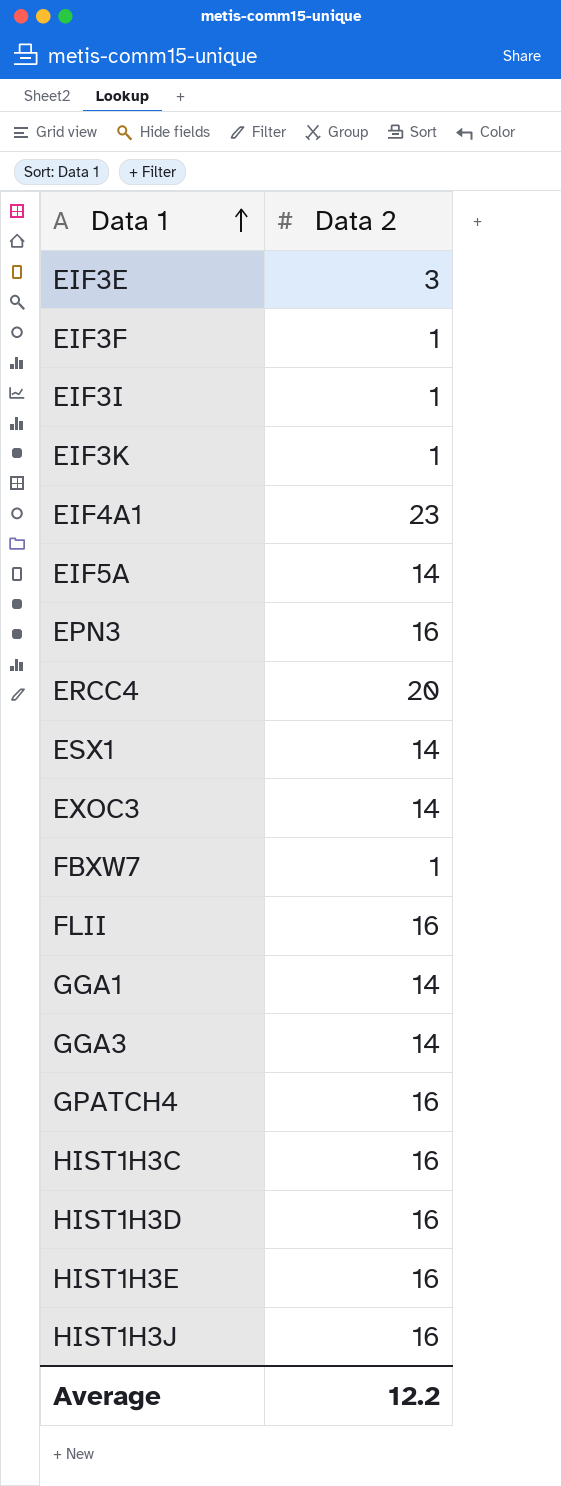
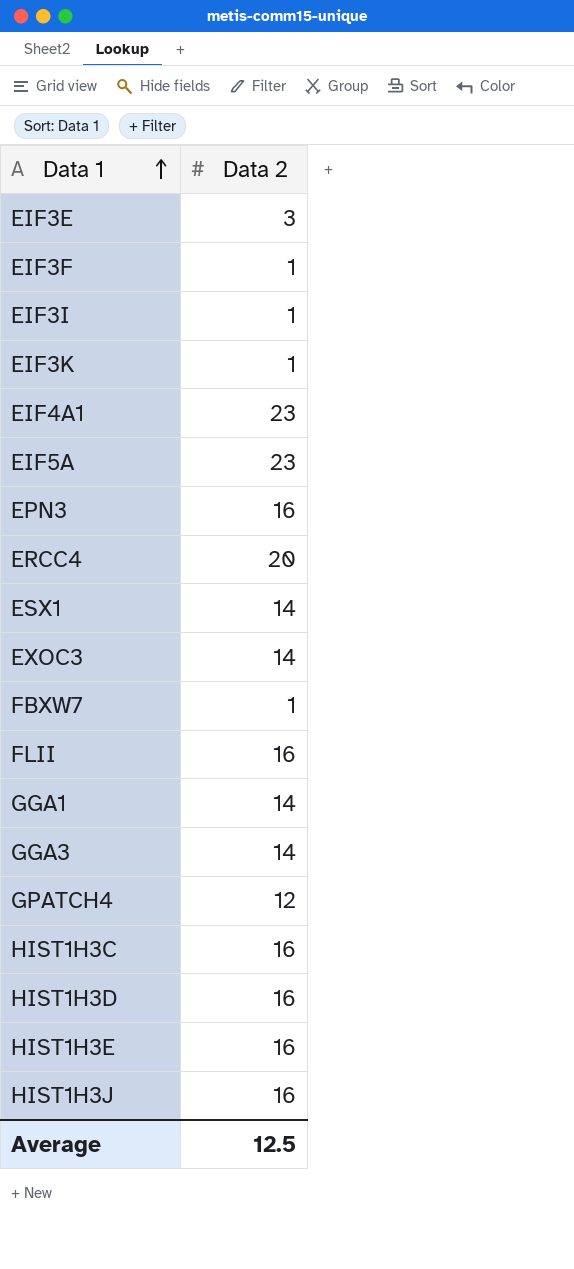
EIF5A | Data 2: 14 -> 23
GPATCH4 | Data 2: 16 -> 12
Average | Data 2: 12.2 -> 12.5

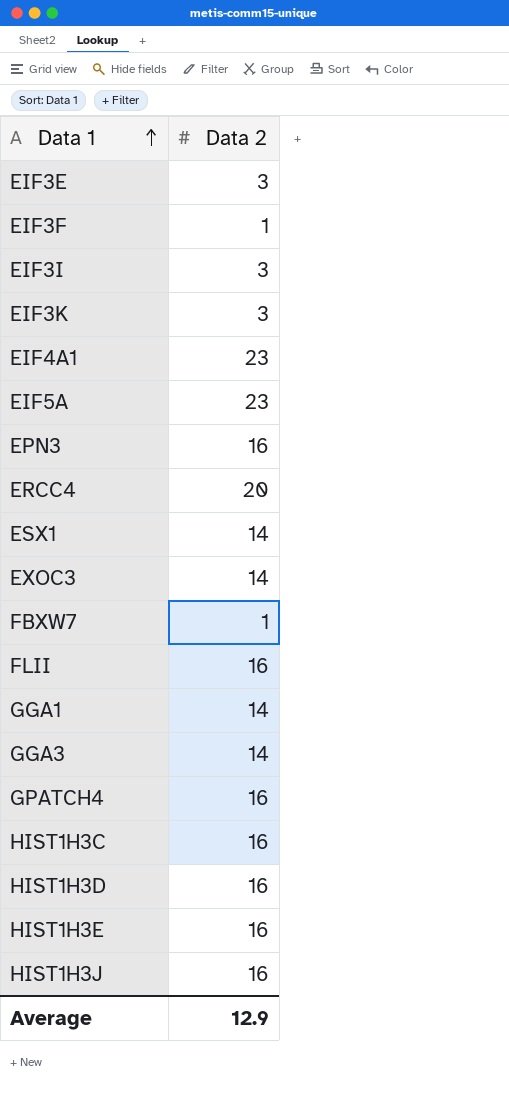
EIF3I | Data 2: 1 -> 3
EIF3K | Data 2: 1 -> 3
GPATCH4 | Data 2: 12 -> 16
Average | Data 2: 12.5 -> 12.9

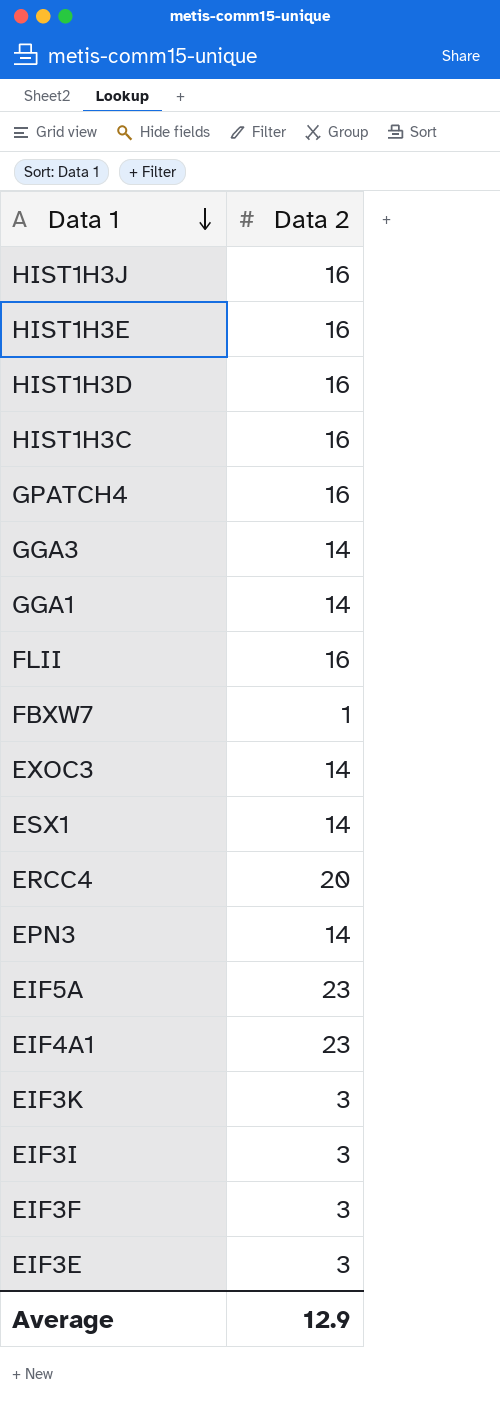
row order: Data 1 ascending -> Data 1 descending
EPN3 | Data 2: 16 -> 14
EIF3F | Data 2: 1 -> 3

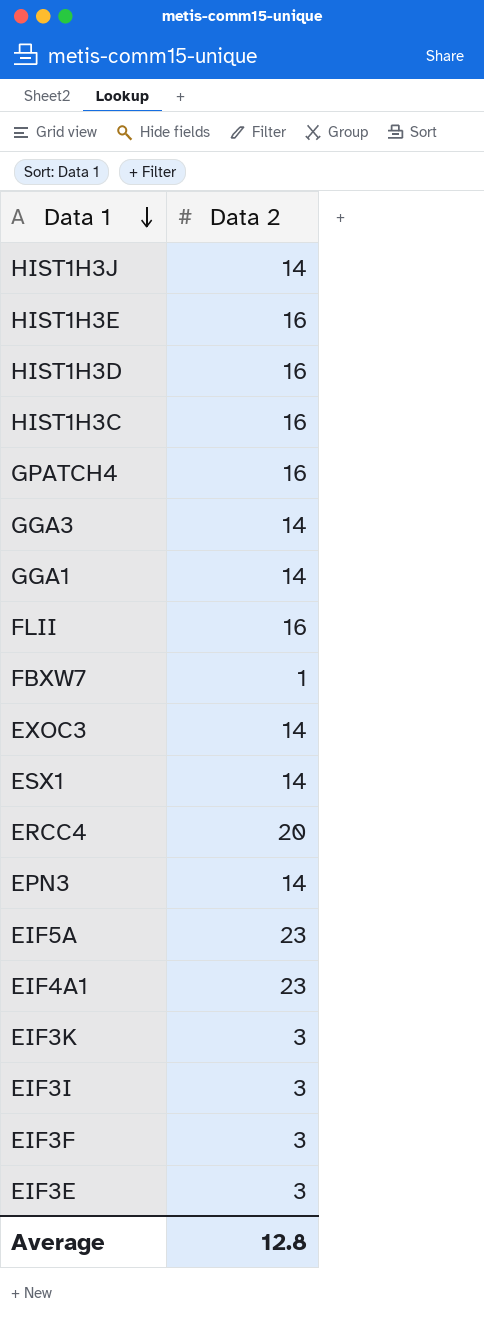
HIST1H3J | Data 2: 16 -> 14
Average | Data 2: 12.9 -> 12.8

